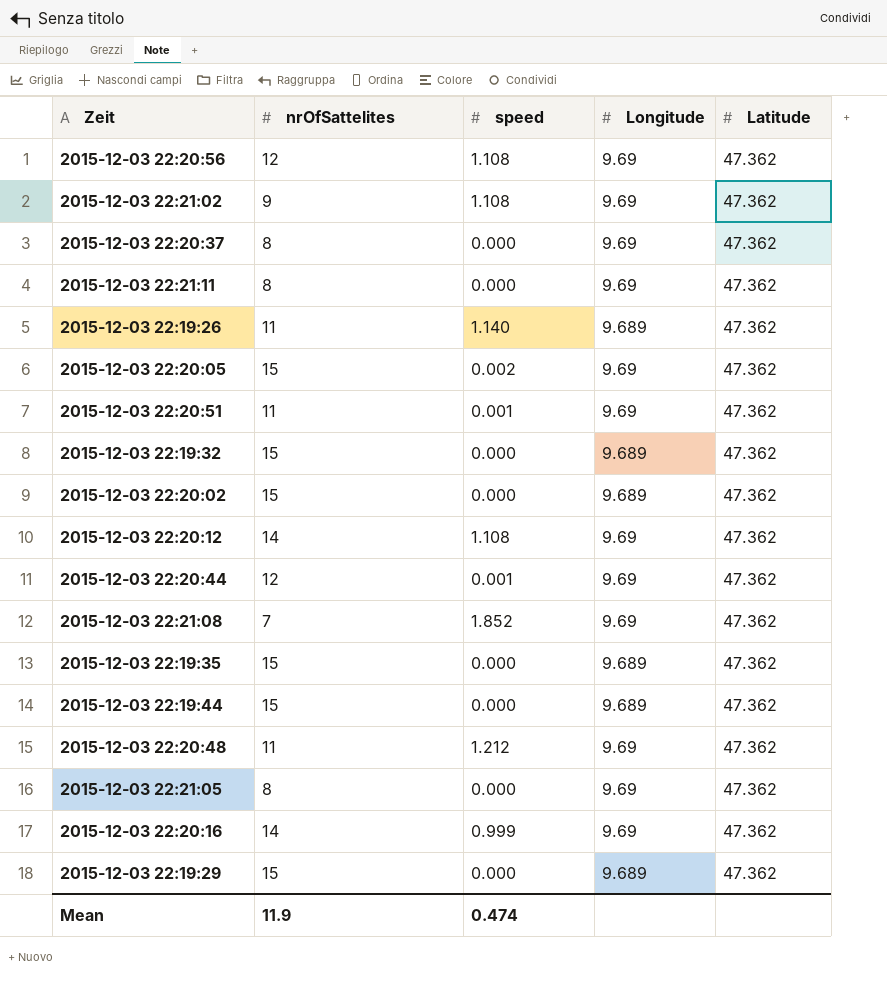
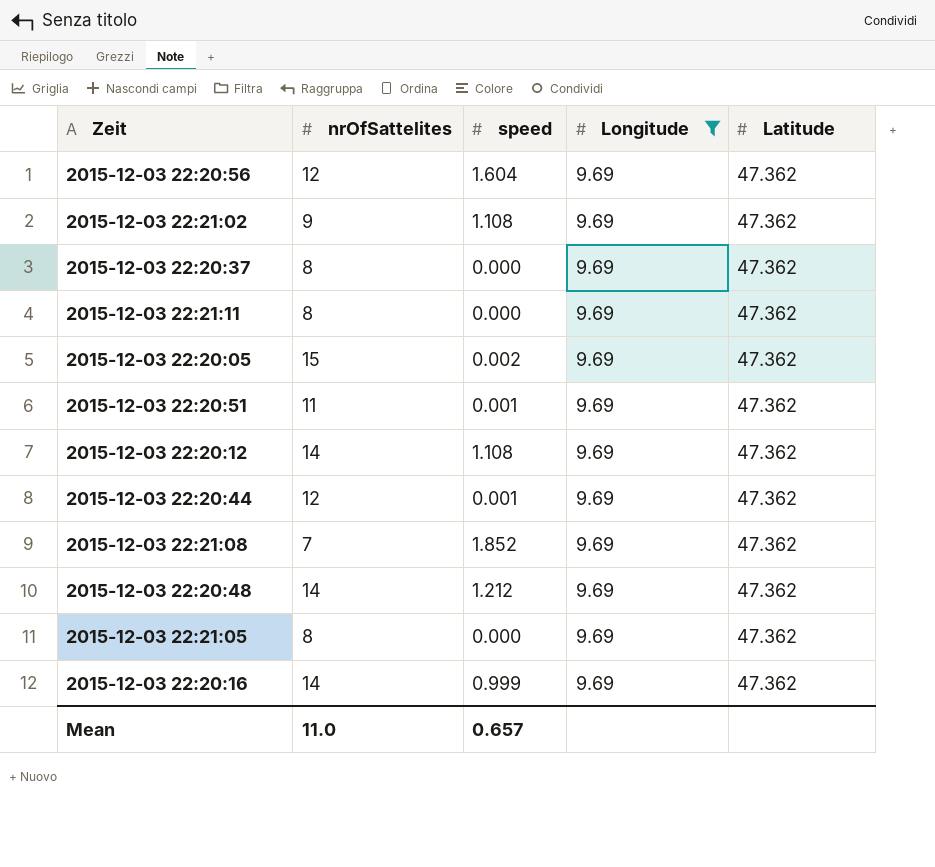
filter: none -> Longitude = 9.69
2015-12-03 22:20:56 | speed: 1.108 -> 1.604
2015-12-03 22:20:48 | nrOfSattelites: 11 -> 14
Mean | nrOfSattelites: 11.9 -> 11.0
Mean | speed: 0.474 -> 0.657

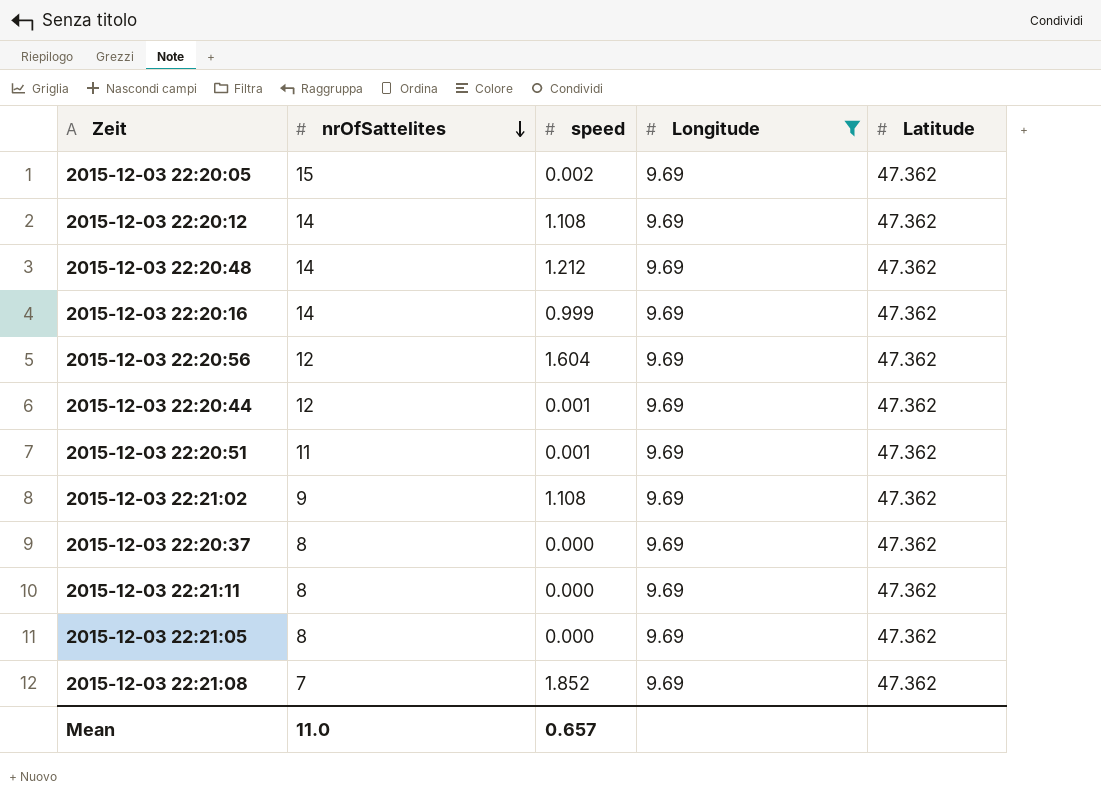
row order: none -> nrOfSattelites descending

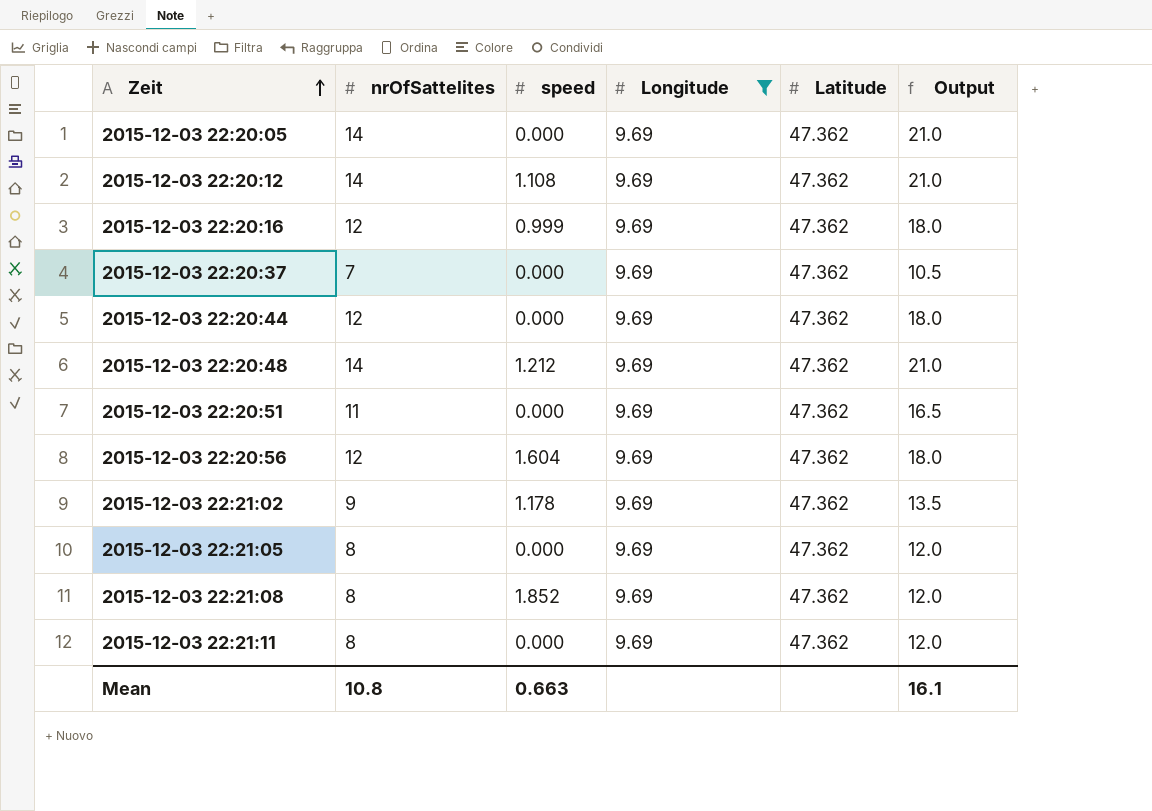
row order: nrOfSattelites descending -> Zeit ascending
column Output | formula: none -> [nrOfSattelites] * 1.5
2015-12-03 22:20:05 | nrOfSattelites: 15 -> 14
2015-12-03 22:20:05 | speed: 0.002 -> 0.000
2015-12-03 22:20:16 | nrOfSattelites: 14 -> 12
2015-12-03 22:20:37 | nrOfSattelites: 8 -> 7
2015-12-03 22:20:44 | speed: 0.001 -> 0.000
2015-12-03 22:20:51 | speed: 0.001 -> 0.000
2015-12-03 22:21:02 | speed: 1.108 -> 1.178
2015-12-03 22:21:08 | nrOfSattelites: 7 -> 8
Mean | nrOfSattelites: 11.0 -> 10.8
Mean | speed: 0.657 -> 0.663

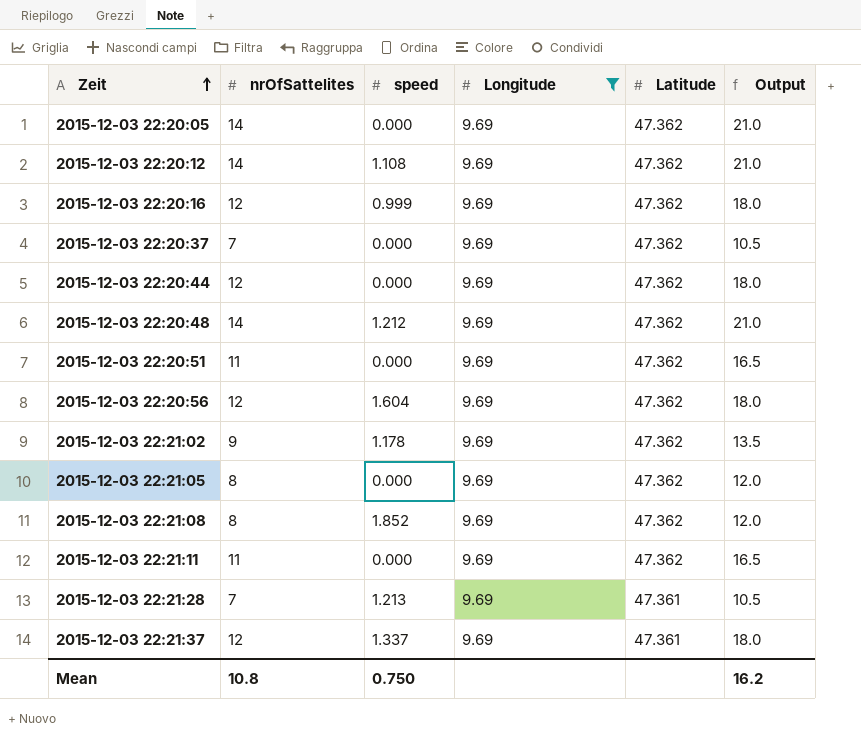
2015-12-03 22:21:11 | nrOfSattelites: 8 -> 11
2015-12-03 22:21:11 | Output: 12.0 -> 16.5
row 2015-12-03 22:21:28: none -> 7 | 1.213 | 9.69 | 47.361 | 10.5
row 2015-12-03 22:21:37: none -> 12 | 1.337 | 9.69 | 47.361 | 18.0
Mean | speed: 0.663 -> 0.750
Mean | Output: 16.1 -> 16.2

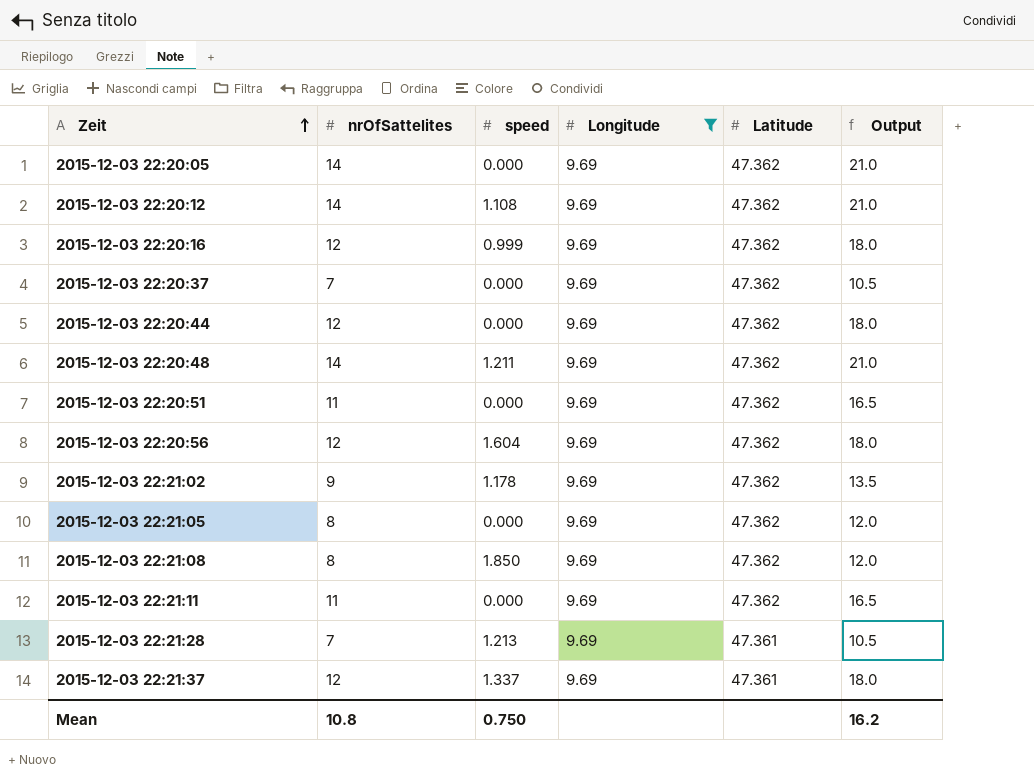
2015-12-03 22:20:48 | speed: 1.212 -> 1.211
2015-12-03 22:21:08 | speed: 1.852 -> 1.850

